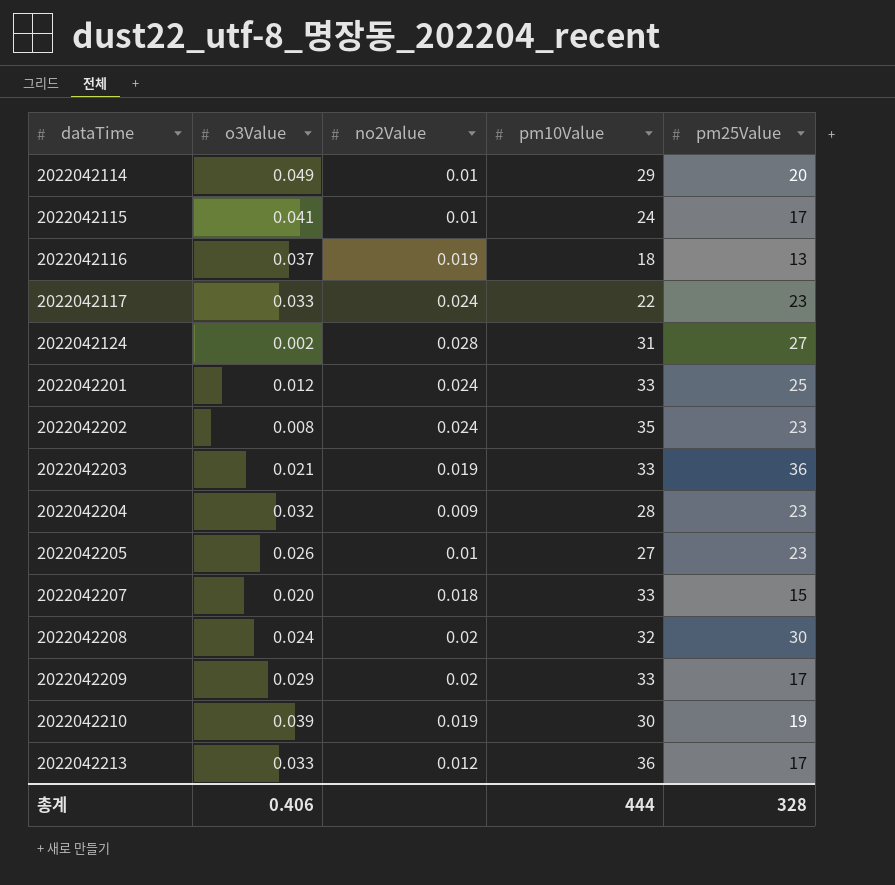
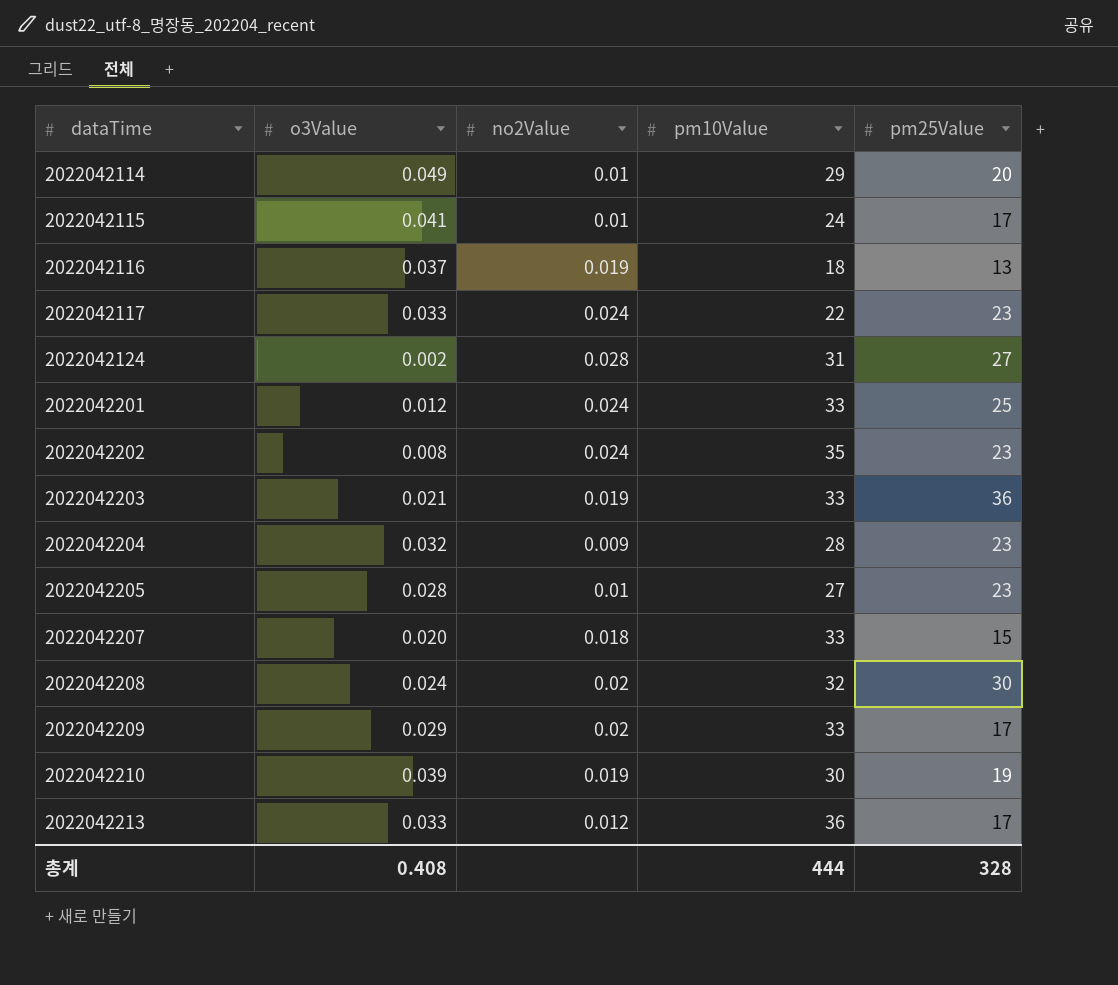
2022042205 | o3Value: 0.026 -> 0.028
총계 | o3Value: 0.406 -> 0.408

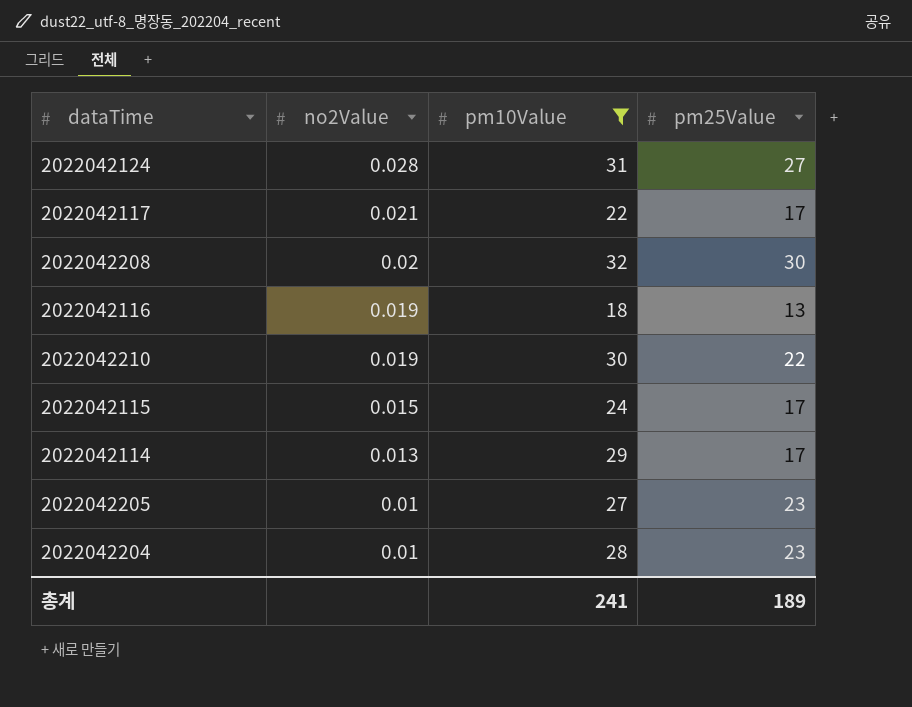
filter: none -> pm10Value <= 32
row order: dataTime ascending -> no2Value descending
column o3Value | position: 2 -> none
2022042117 | no2Value: 0.024 -> 0.021
2022042117 | pm25Value: 23 -> 17
2022042210 | pm25Value: 19 -> 22
2022042115 | no2Value: 0.01 -> 0.015
2022042114 | no2Value: 0.01 -> 0.013
2022042114 | pm25Value: 20 -> 17
2022042204 | no2Value: 0.009 -> 0.01
총계 | pm10Value: 444 -> 241
총계 | pm25Value: 328 -> 189

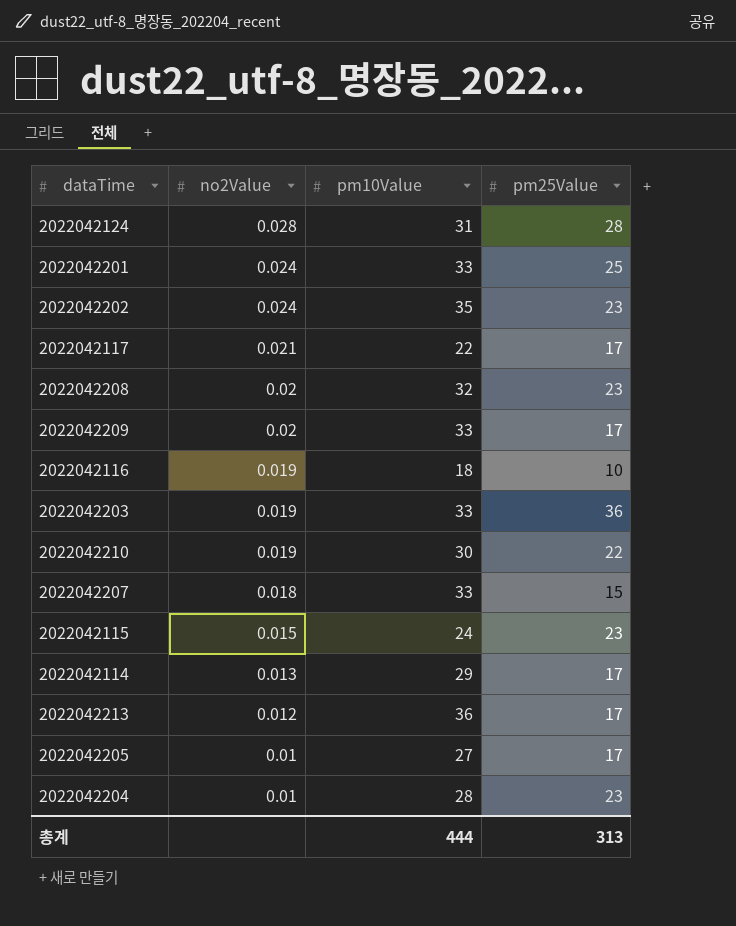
filter: pm10Value <= 32 -> none
2022042124 | pm25Value: 27 -> 28
2022042208 | pm25Value: 30 -> 23
2022042116 | pm25Value: 13 -> 10
2022042115 | pm25Value: 17 -> 23
2022042205 | pm25Value: 23 -> 17
총계 | pm10Value: 241 -> 444
총계 | pm25Value: 189 -> 313

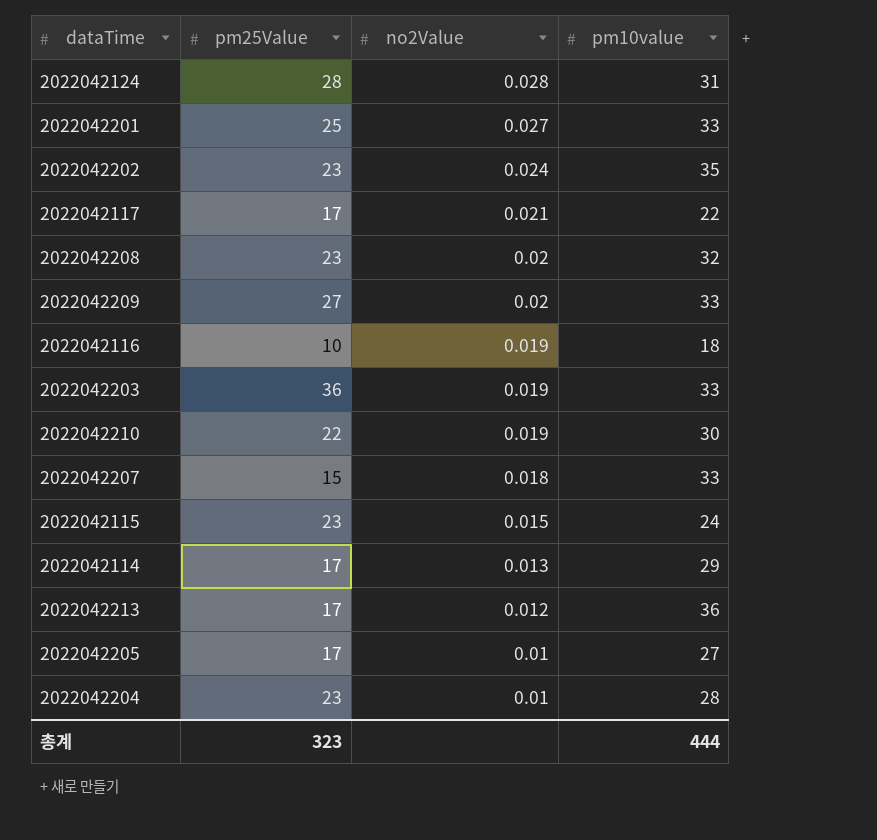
column pm25Value | position: 4 -> 2
column name: pm10Value -> pm10value
2022042201 | no2Value: 0.024 -> 0.027
2022042209 | pm25Value: 17 -> 27
총계 | pm25Value: 313 -> 323

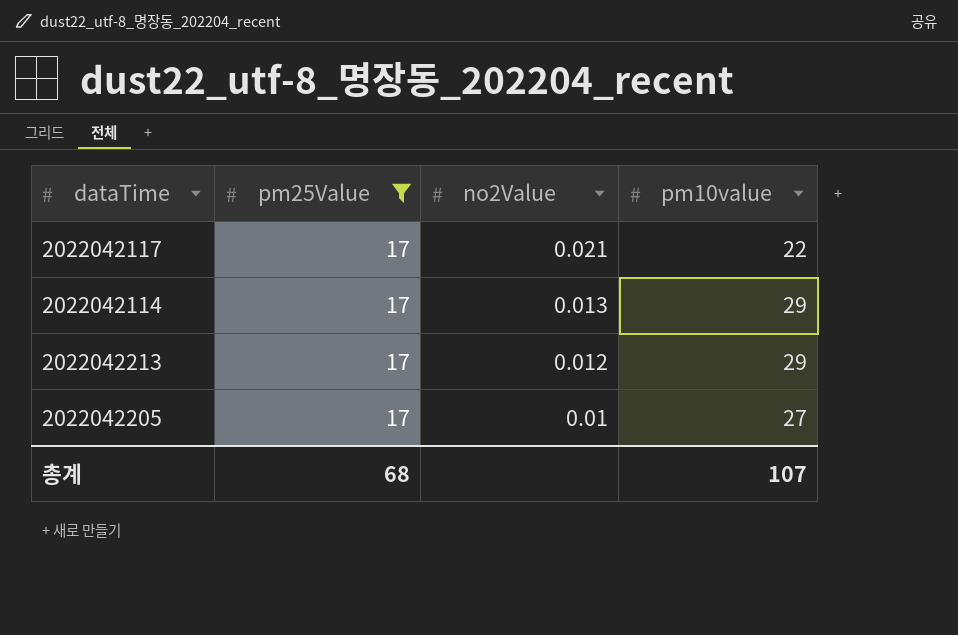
filter: none -> pm25Value = 17
2022042213 | pm10value: 36 -> 29
총계 | pm25Value: 323 -> 68
총계 | pm10value: 444 -> 107

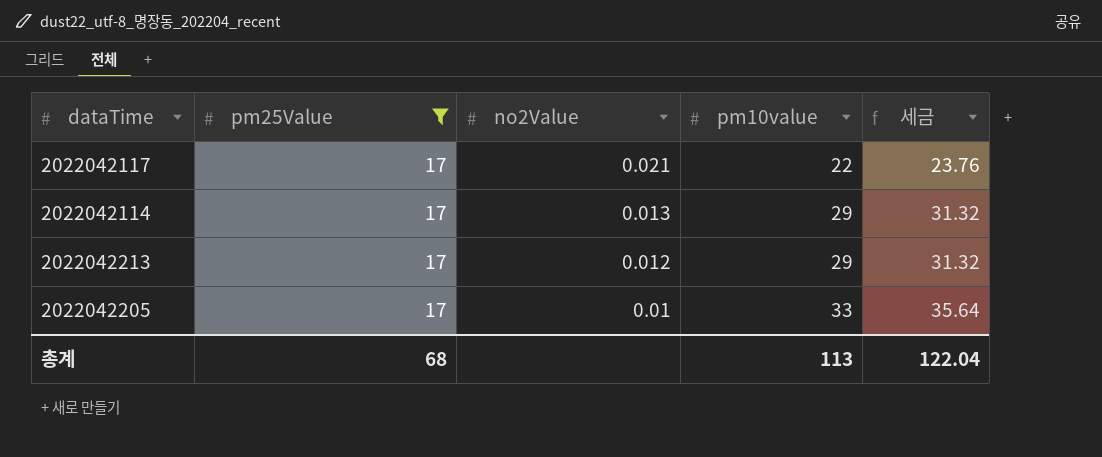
column 세금 | formula: none -> [pm10value] * 1.08
2022042205 | pm10value: 27 -> 33
총계 | pm10value: 107 -> 113

